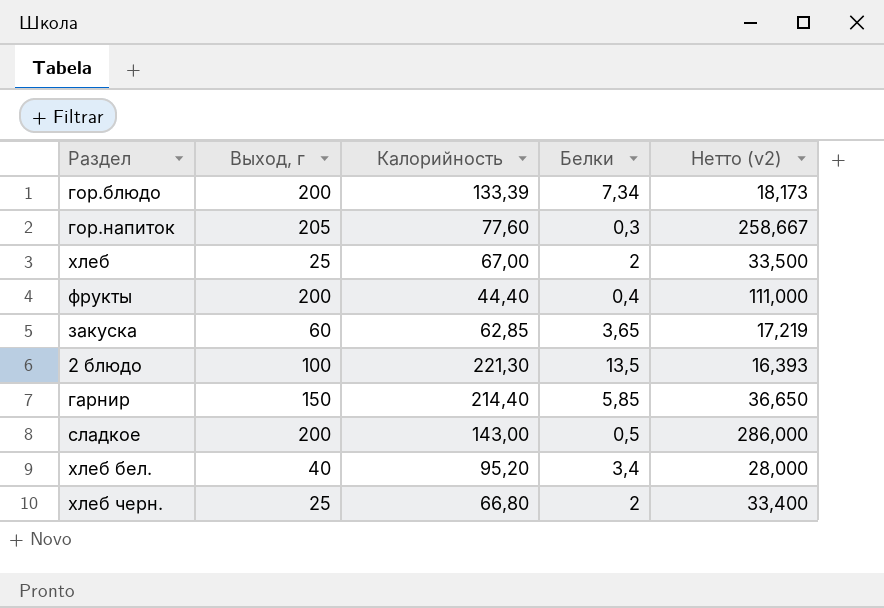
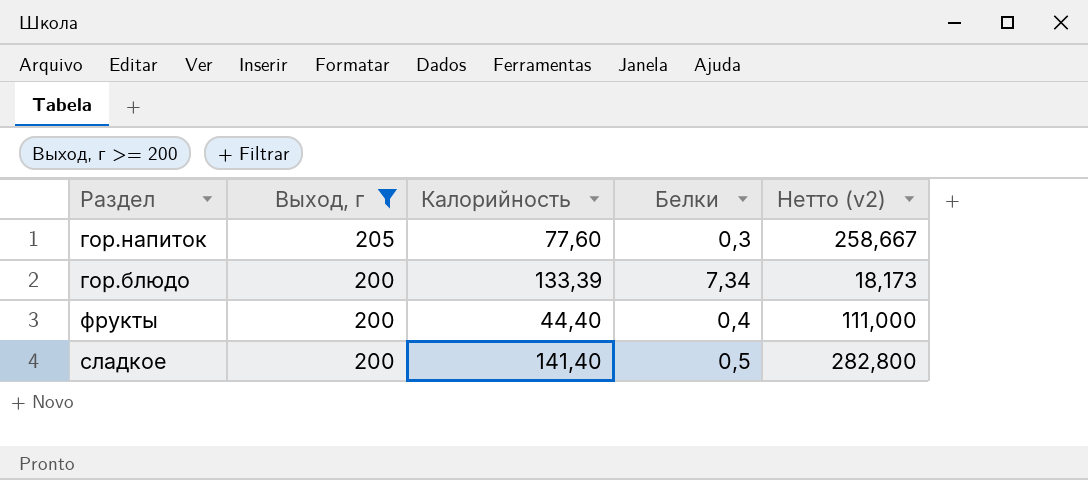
filter: none -> Выход, г >= 200
row order: none -> Выход, г descending
сладкое | Калорийность: 143,00 -> 141,40
сладкое | Нетто (v2): 286,000 -> 282,800

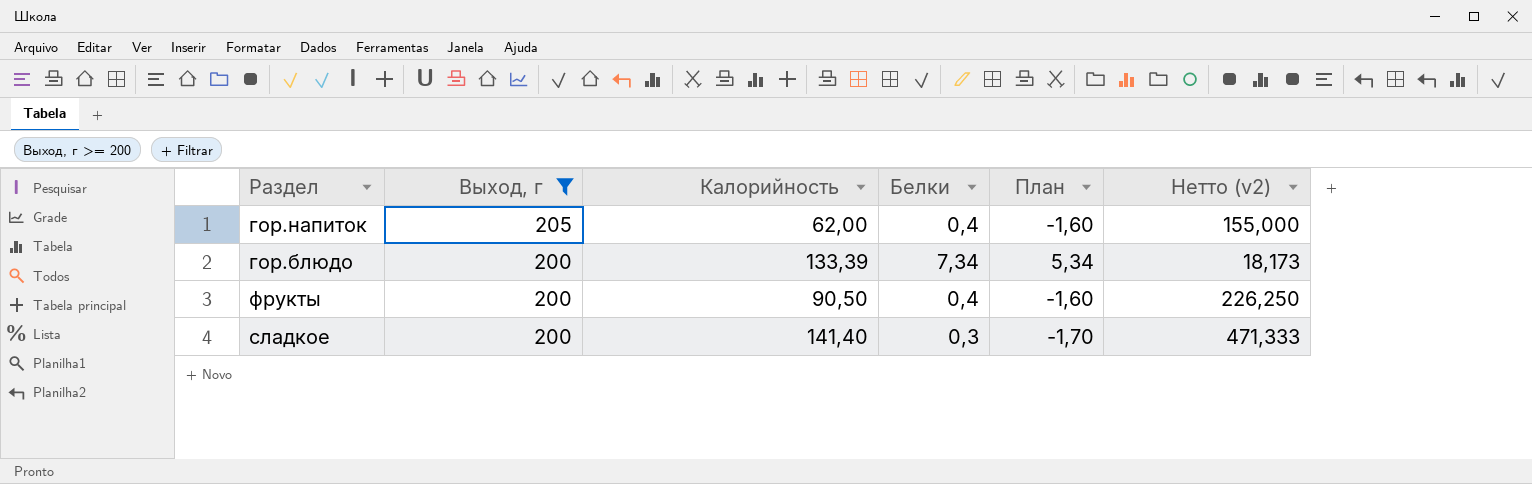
column План | formula: none -> [Белки] - 2
гор.напиток | Калорийность: 77,60 -> 62,00
гор.напиток | Белки: 0,3 -> 0,4
гор.напиток | Нетто (v2): 258,667 -> 155,000
фрукты | Калорийность: 44,40 -> 90,50
фрукты | Нетто (v2): 111,000 -> 226,250
сладкое | Белки: 0,5 -> 0,3
сладкое | Нетто (v2): 282,800 -> 471,333

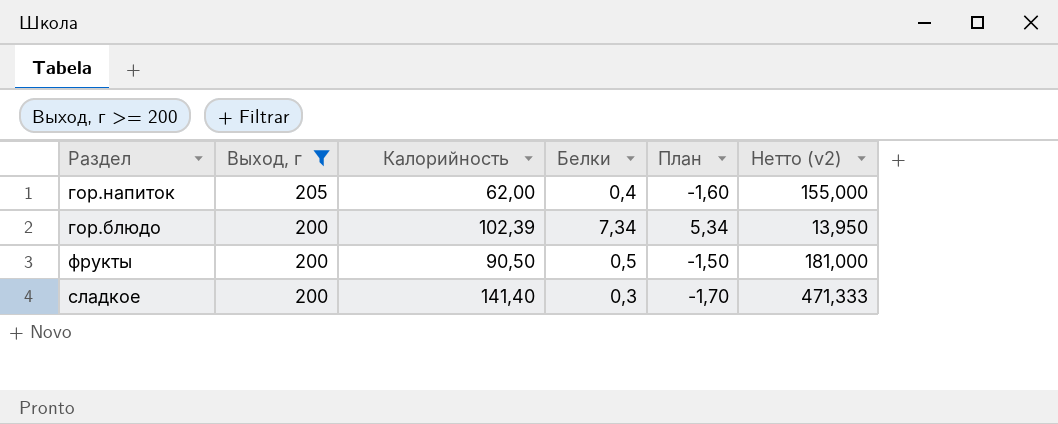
гор.блюдо | Калорийность: 133,39 -> 102,39
гор.блюдо | Нетто (v2): 18,173 -> 13,950
фрукты | Белки: 0,4 -> 0,5
фрукты | План: -1,60 -> -1,50
фрукты | Нетто (v2): 226,250 -> 181,000

